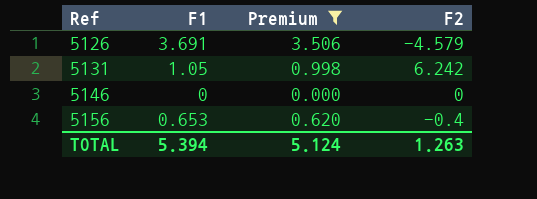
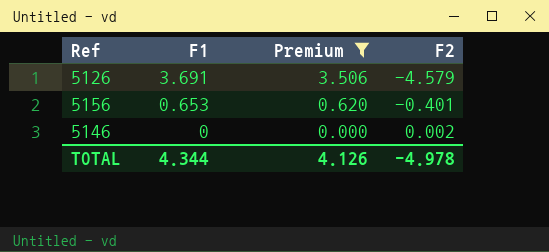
row order: Ref ascending -> F1 descending
row 5131: 1.05 | 0.998 | 6.242 -> none
5156 | F2: -0.4 -> -0.401
5146 | F2: 0 -> 0.002
TOTAL | F1: 5.394 -> 4.344
TOTAL | Premium: 5.124 -> 4.126
TOTAL | F2: 1.263 -> -4.978

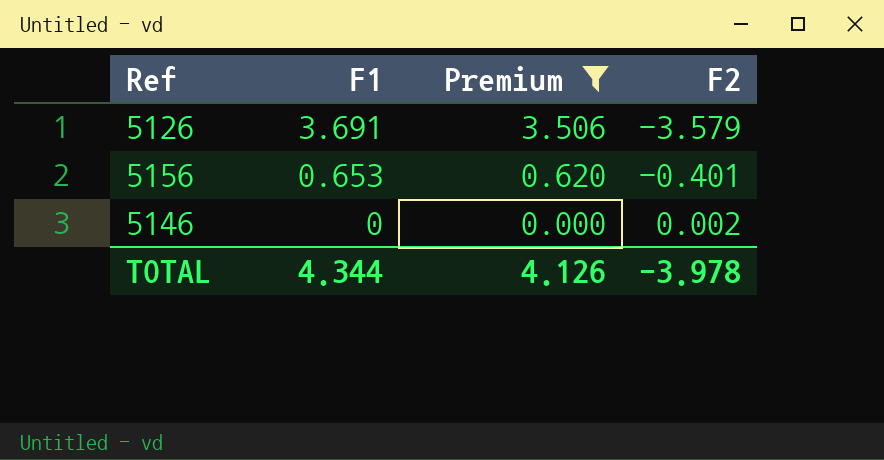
5126 | F2: -4.579 -> -3.579
TOTAL | F2: -4.978 -> -3.978

